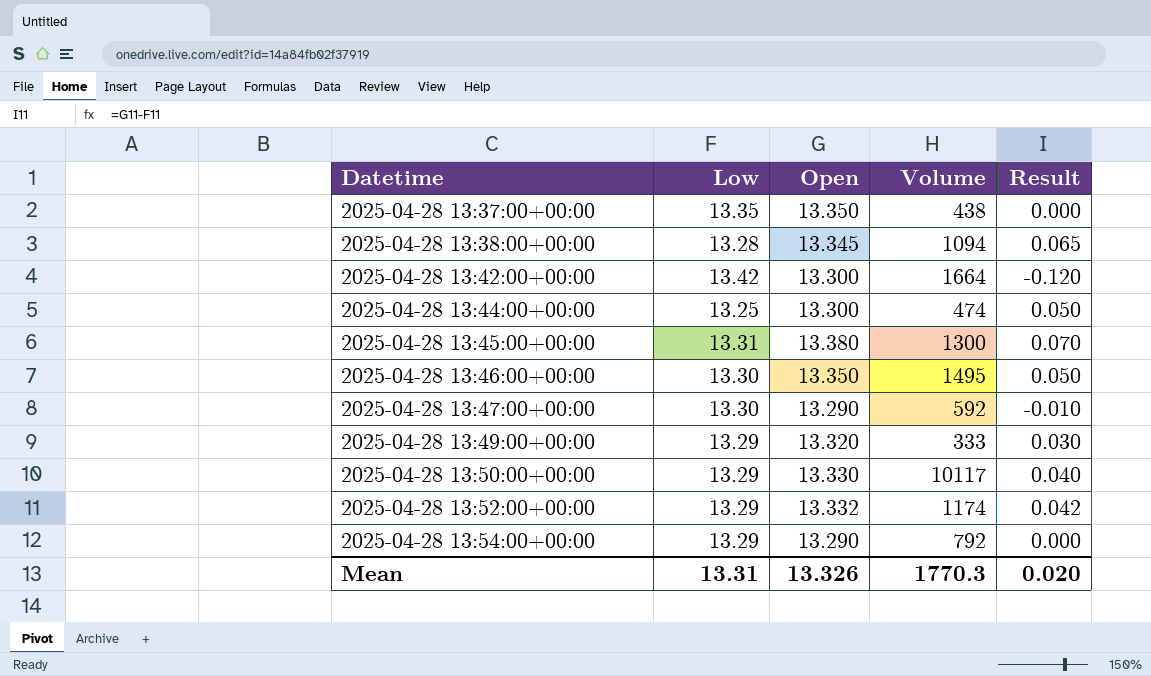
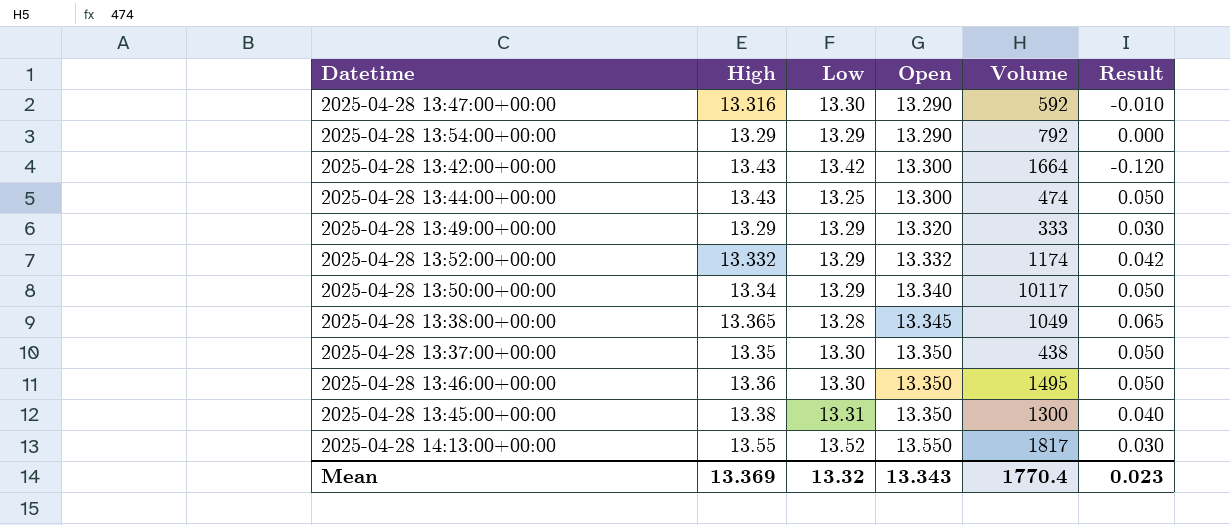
row order: Datetime ascending -> Open ascending
column High | position: none -> 2
2025-04-28 13:50:00+00:00 | Open: 13.330 -> 13.340
2025-04-28 13:50:00+00:00 | Result: 0.040 -> 0.050
2025-04-28 13:38:00+00:00 | Volume: 1094 -> 1049
2025-04-28 13:37:00+00:00 | Low: 13.35 -> 13.30
2025-04-28 13:37:00+00:00 | Result: 0.000 -> 0.050
2025-04-28 13:45:00+00:00 | Open: 13.380 -> 13.350
2025-04-28 13:45:00+00:00 | Result: 0.070 -> 0.040
row 2025-04-28 14:13:00+00:00: none -> 13.55 | 13.52 | 13.550 | 1817 | 0.030
Mean | Low: 13.31 -> 13.32
Mean | Open: 13.326 -> 13.343
Mean | Volume: 1770.3 -> 1770.4
Mean | Result: 0.020 -> 0.023

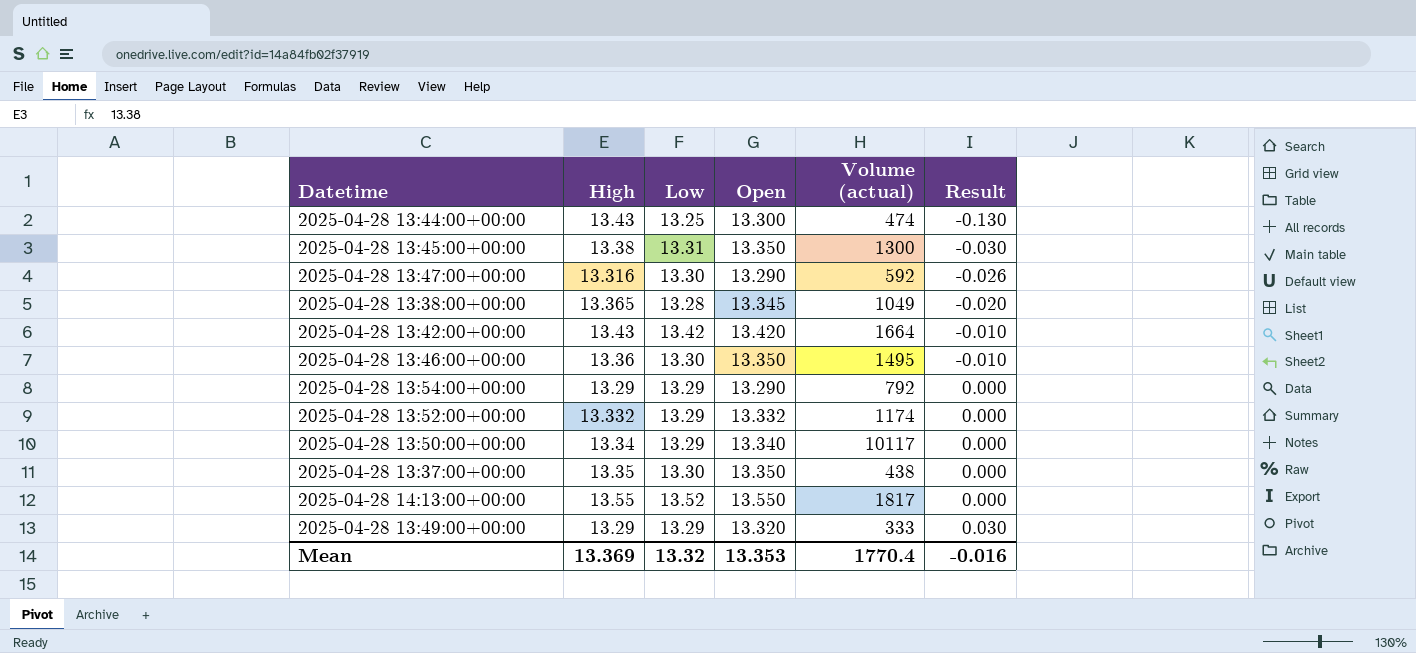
row order: Open ascending -> Result ascending
column name: Volume -> Volume (actual)
column Result | formula: [Open] - [Low] -> [Open] - [High]
2025-04-28 13:42:00+00:00 | Open: 13.300 -> 13.420
Mean | Open: 13.343 -> 13.353
Mean | Result: 0.023 -> -0.016

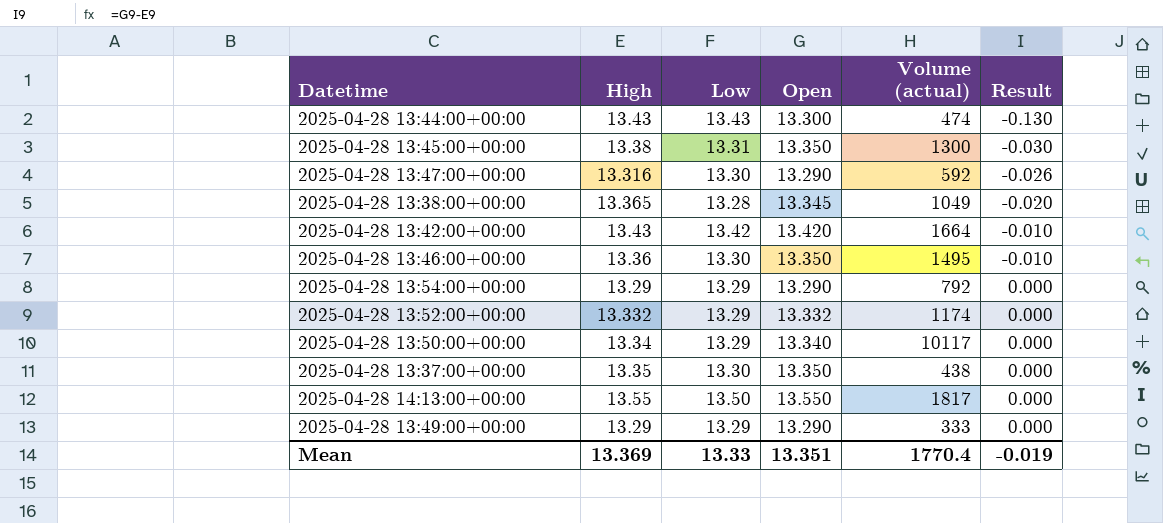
2025-04-28 13:44:00+00:00 | Low: 13.25 -> 13.43
2025-04-28 14:13:00+00:00 | Low: 13.52 -> 13.50
2025-04-28 13:49:00+00:00 | Open: 13.320 -> 13.290
2025-04-28 13:49:00+00:00 | Result: 0.030 -> 0.000
Mean | Low: 13.32 -> 13.33
Mean | Open: 13.353 -> 13.351
Mean | Result: -0.016 -> -0.019

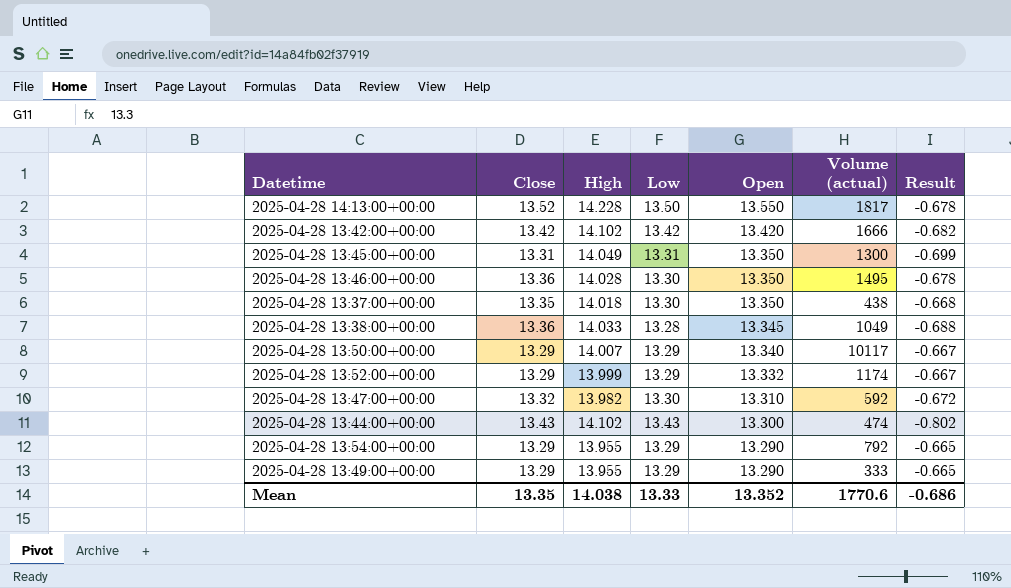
row order: Result ascending -> Open descending
column Close | position: none -> 2
2025-04-28 14:13:00+00:00 | High: 13.55 -> 14.228
2025-04-28 14:13:00+00:00 | Result: 0.000 -> -0.678
2025-04-28 13:42:00+00:00 | High: 13.43 -> 14.102
2025-04-28 13:42:00+00:00 | Volume (actual): 1664 -> 1666
2025-04-28 13:42:00+00:00 | Result: -0.010 -> -0.682
2025-04-28 13:45:00+00:00 | High: 13.38 -> 14.049
2025-04-28 13:45:00+00:00 | Result: -0.030 -> -0.699
2025-04-28 13:46:00+00:00 | High: 13.36 -> 14.028
2025-04-28 13:46:00+00:00 | Result: -0.010 -> -0.678
2025-04-28 13:37:00+00:00 | High: 13.35 -> 14.018
2025-04-28 13:37:00+00:00 | Result: 0.000 -> -0.668
2025-04-28 13:38:00+00:00 | High: 13.365 -> 14.033
2025-04-28 13:38:00+00:00 | Result: -0.020 -> -0.688
2025-04-28 13:50:00+00:00 | High: 13.34 -> 14.007
2025-04-28 13:50:00+00:00 | Result: 0.000 -> -0.667
2025-04-28 13:52:00+00:00 | High: 13.332 -> 13.999
2025-04-28 13:52:00+00:00 | Result: 0.000 -> -0.667
2025-04-28 13:47:00+00:00 | High: 13.316 -> 13.982
2025-04-28 13:47:00+00:00 | Open: 13.290 -> 13.310
2025-04-28 13:47:00+00:00 | Result: -0.026 -> -0.672
2025-04-28 13:44:00+00:00 | High: 13.43 -> 14.102
2025-04-28 13:44:00+00:00 | Result: -0.130 -> -0.802
2025-04-28 13:54:00+00:00 | High: 13.29 -> 13.955
2025-04-28 13:54:00+00:00 | Result: 0.000 -> -0.665
2025-04-28 13:49:00+00:00 | High: 13.29 -> 13.955
2025-04-28 13:49:00+00:00 | Result: 0.000 -> -0.665
Mean | High: 13.369 -> 14.038
Mean | Open: 13.351 -> 13.352
Mean | Volume (actual): 1770.4 -> 1770.6
Mean | Result: -0.019 -> -0.686

